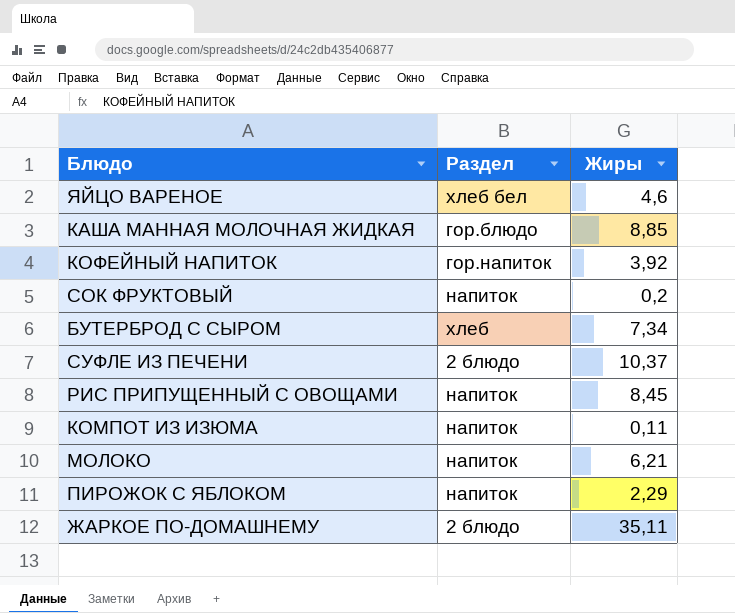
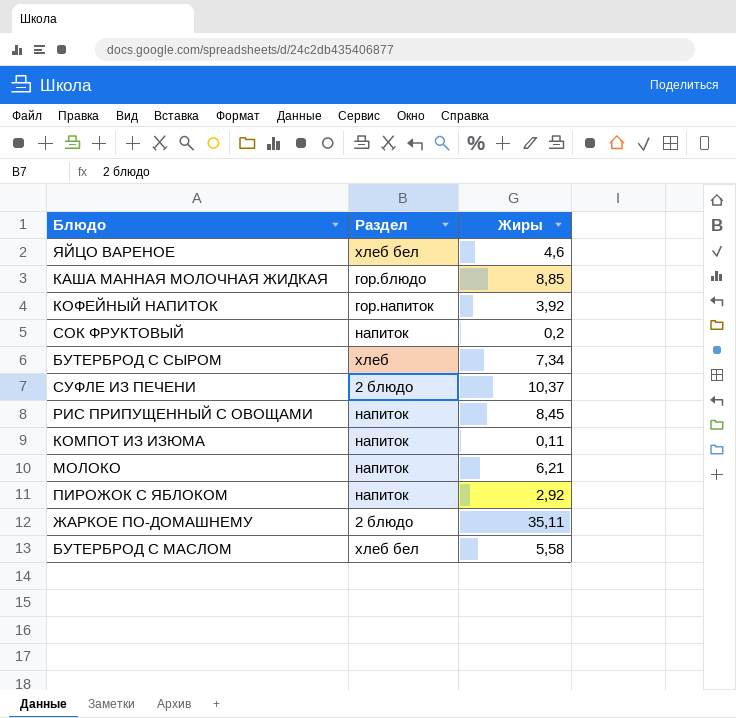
ПИРОЖОК С ЯБЛОКОМ | Жиры: 2,29 -> 2,92
row БУТЕРБРОД С МАСЛОМ: none -> хлеб бел | 5,58

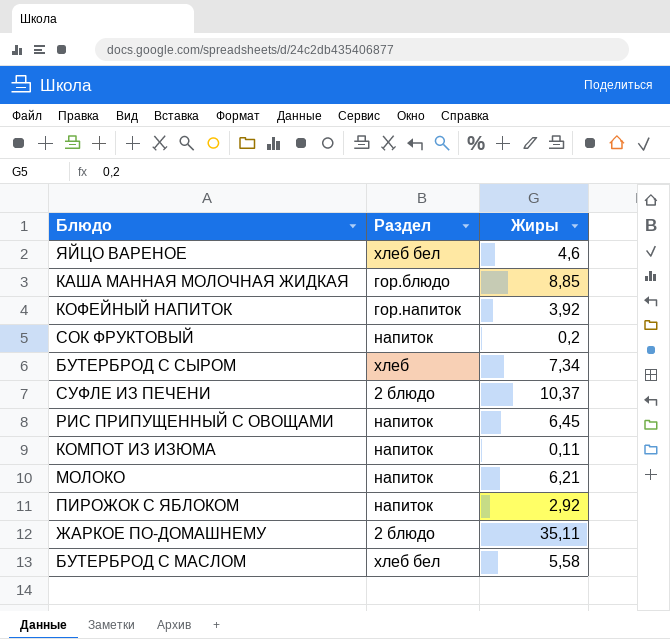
РИС ПРИПУЩЕННЫЙ С ОВОЩАМИ | Жиры: 8,45 -> 6,45

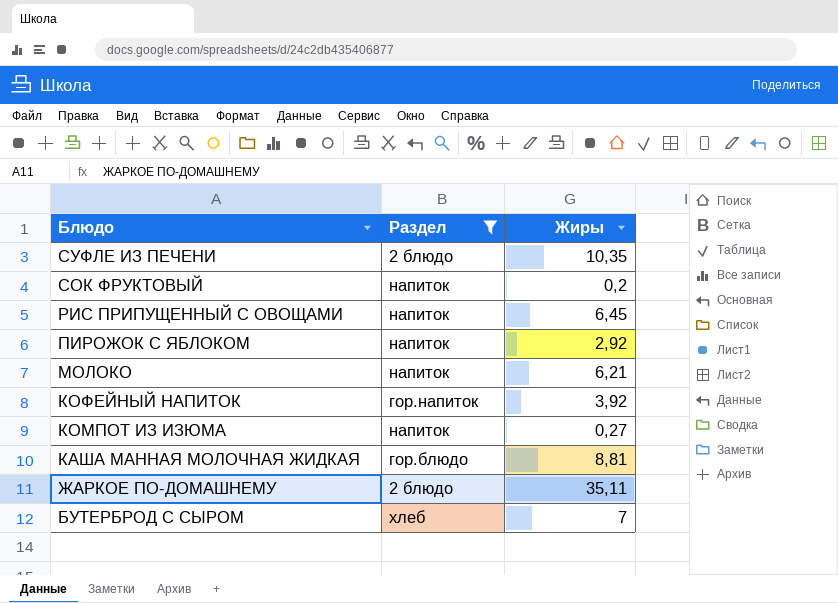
filter: none -> Раздел != хлеб бел
row order: none -> Блюдо descending
СУФЛЕ ИЗ ПЕЧЕНИ | Жиры: 10,37 -> 10,35
КОМПОТ ИЗ ИЗЮМА | Жиры: 0,11 -> 0,27
КАША МАННАЯ МОЛОЧНАЯ ЖИДКАЯ | Жиры: 8,85 -> 8,81
БУТЕРБРОД С СЫРОМ | Жиры: 7,34 -> 7

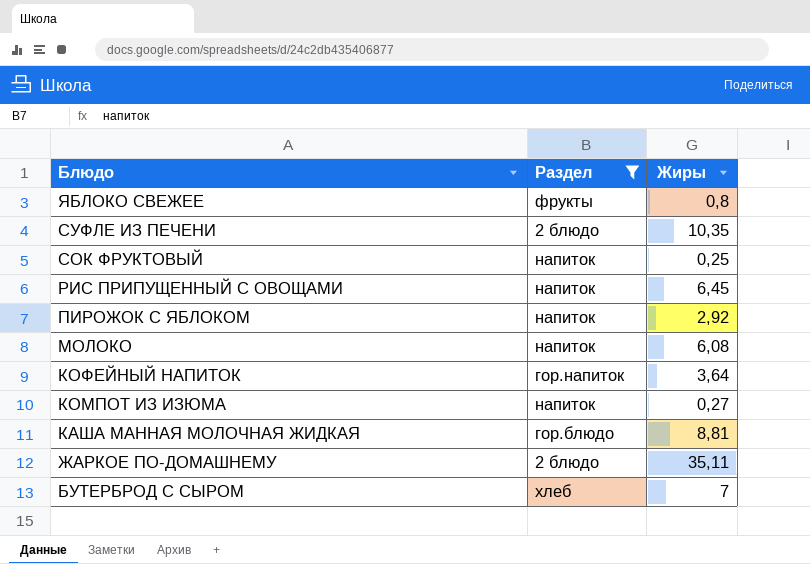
row ЯБЛОКО СВЕЖЕЕ: none -> фрукты | 0,8
СОК ФРУКТОВЫЙ | Жиры: 0,2 -> 0,25
МОЛОКО | Жиры: 6,21 -> 6,08
КОФЕЙНЫЙ НАПИТОК | Жиры: 3,92 -> 3,64

